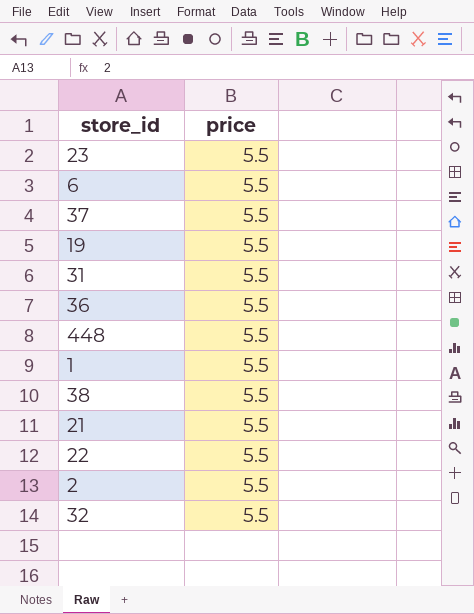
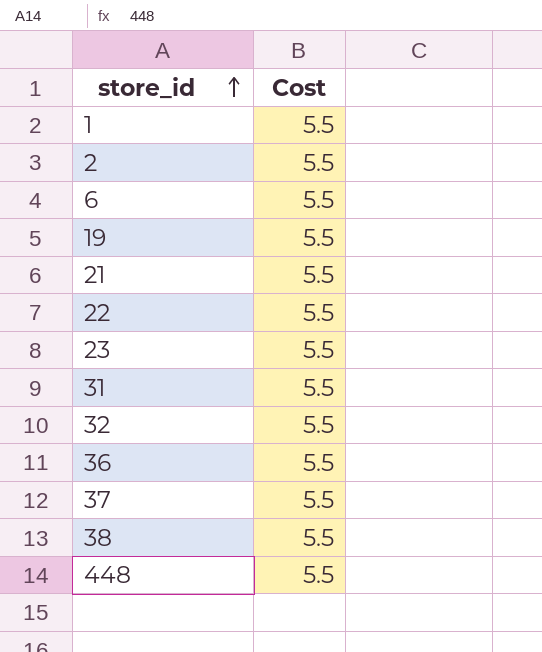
row order: none -> store_id ascending
column name: price -> Cost

